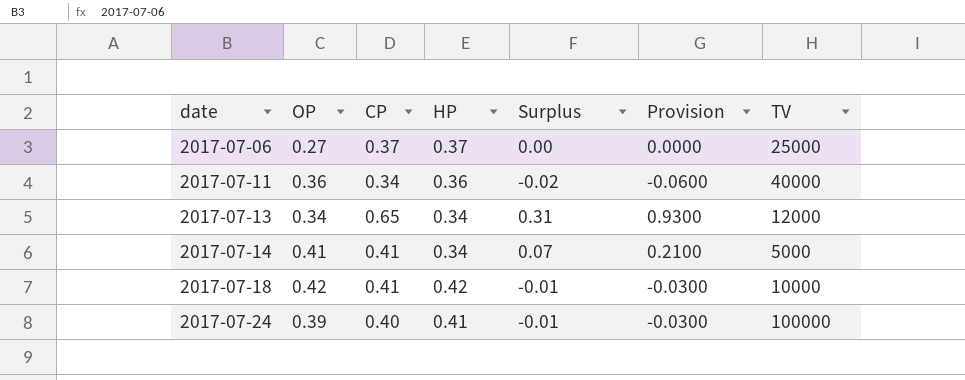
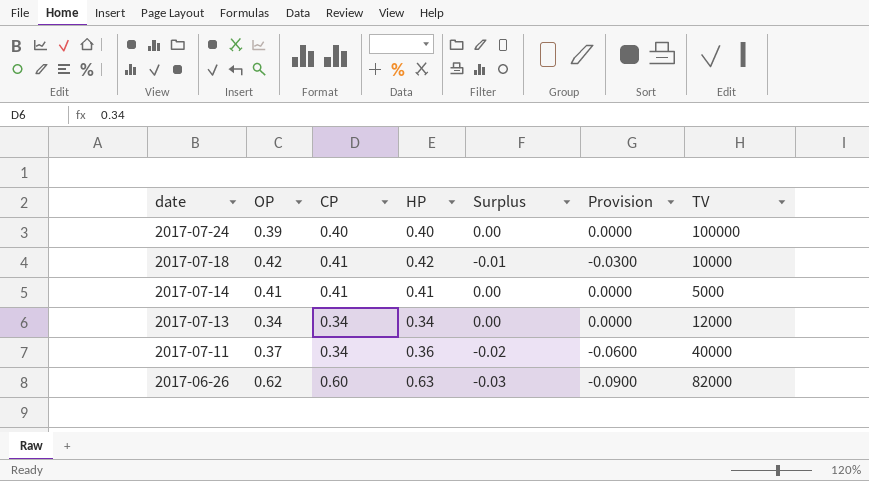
row order: date ascending -> date descending
row 2017-07-06: 0.27 | 0.37 | 0.37 | 0.00 | 0.0000 | 25000 -> none
2017-07-24 | HP: 0.41 -> 0.40
2017-07-24 | Surplus: -0.01 -> 0.00
2017-07-24 | Provision: -0.0300 -> 0.0000
2017-07-14 | HP: 0.34 -> 0.41
2017-07-14 | Surplus: 0.07 -> 0.00
2017-07-14 | Provision: 0.2100 -> 0.0000
2017-07-13 | CP: 0.65 -> 0.34
2017-07-13 | Surplus: 0.31 -> 0.00
2017-07-13 | Provision: 0.9300 -> 0.0000
2017-07-11 | OP: 0.36 -> 0.37
row 2017-06-26: none -> 0.62 | 0.60 | 0.63 | -0.03 | -0.0900 | 82000

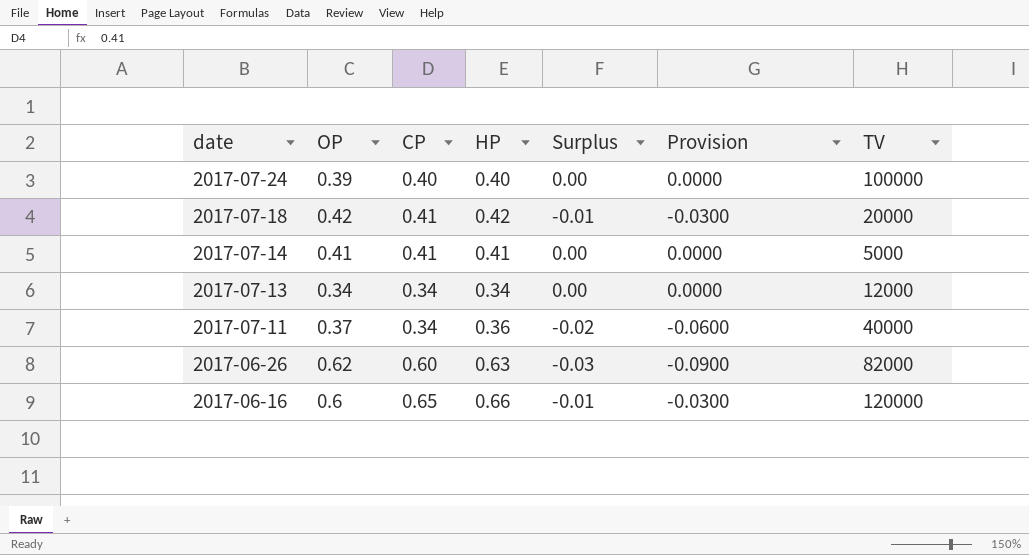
2017-07-18 | TV: 10000 -> 20000
row 2017-06-16: none -> 0.6 | 0.65 | 0.66 | -0.01 | -0.0300 | 120000

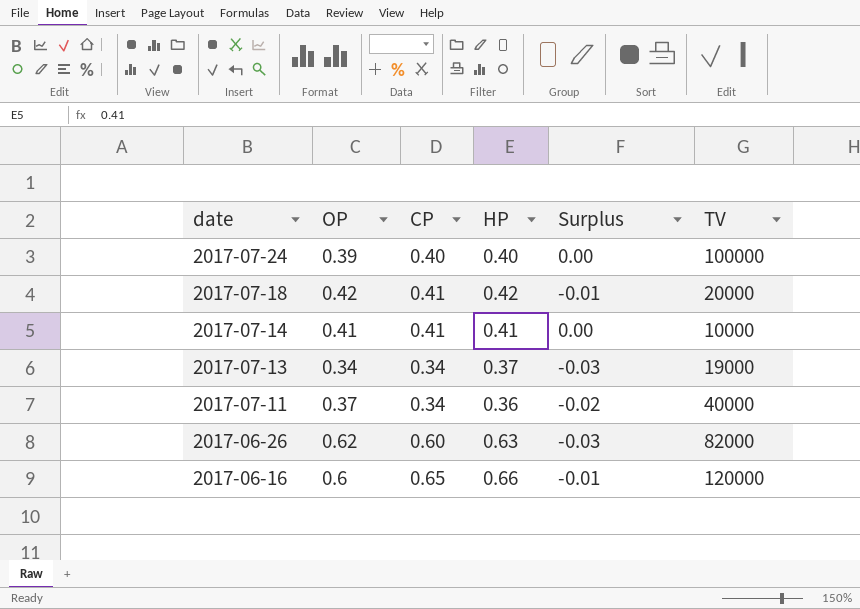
column Provision | formula: [Surplus] * 3 -> none
2017-07-14 | TV: 5000 -> 10000
2017-07-13 | HP: 0.34 -> 0.37
2017-07-13 | Surplus: 0.00 -> -0.03
2017-07-13 | TV: 12000 -> 19000

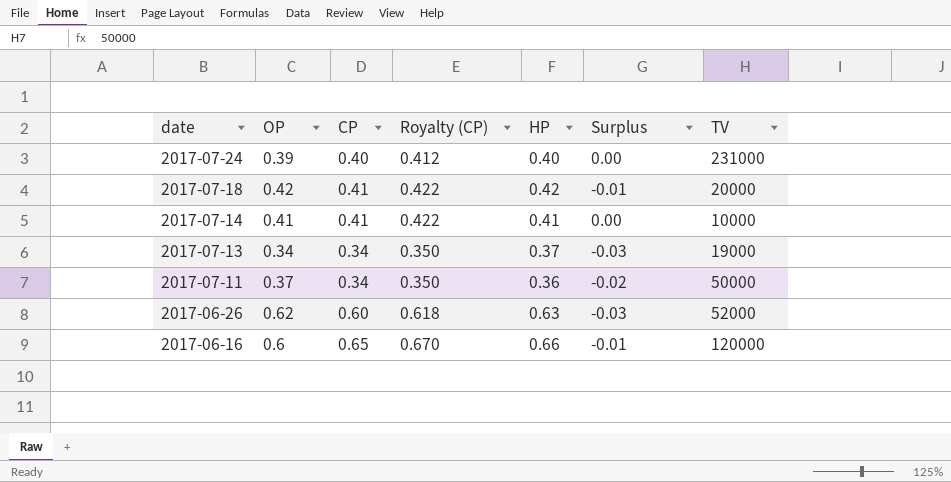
column Royalty (CP) | formula: none -> [CP] * 1.03
2017-07-24 | TV: 100000 -> 231000
2017-07-11 | TV: 40000 -> 50000
2017-06-26 | TV: 82000 -> 52000

